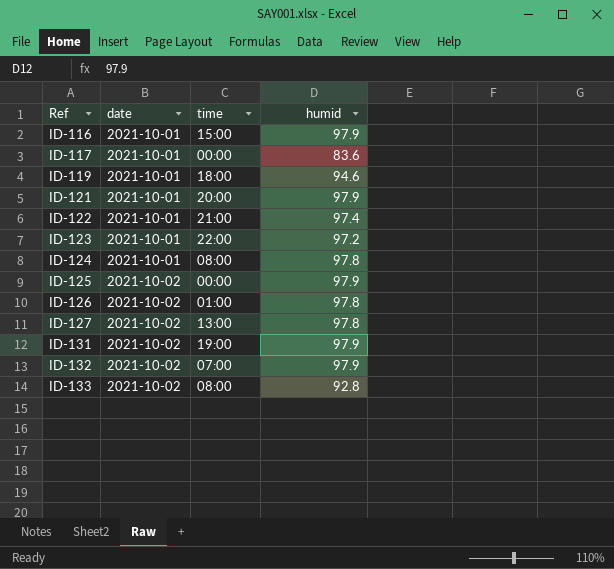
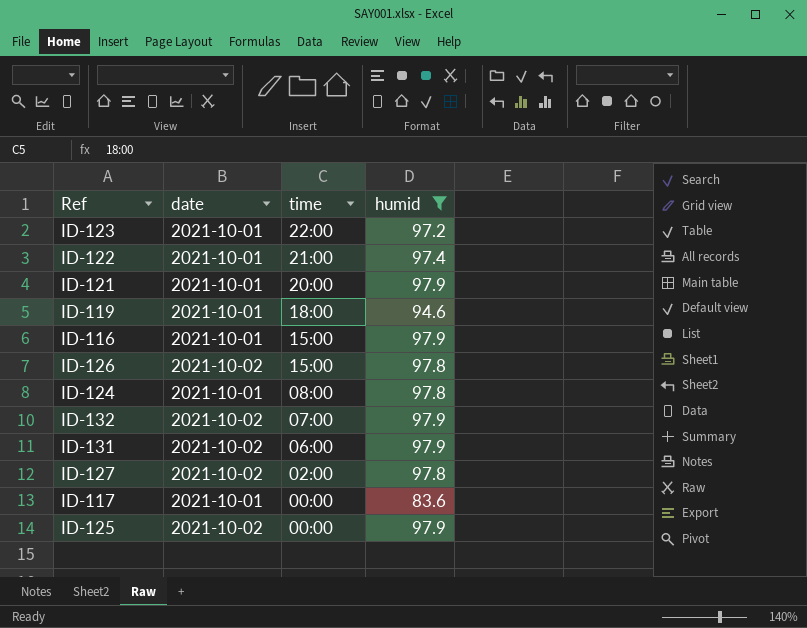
filter: none -> humid != 92.8
row order: Ref ascending -> time descending
ID-126 | time: 01:00 -> 15:00
ID-131 | time: 19:00 -> 06:00
ID-127 | time: 13:00 -> 02:00

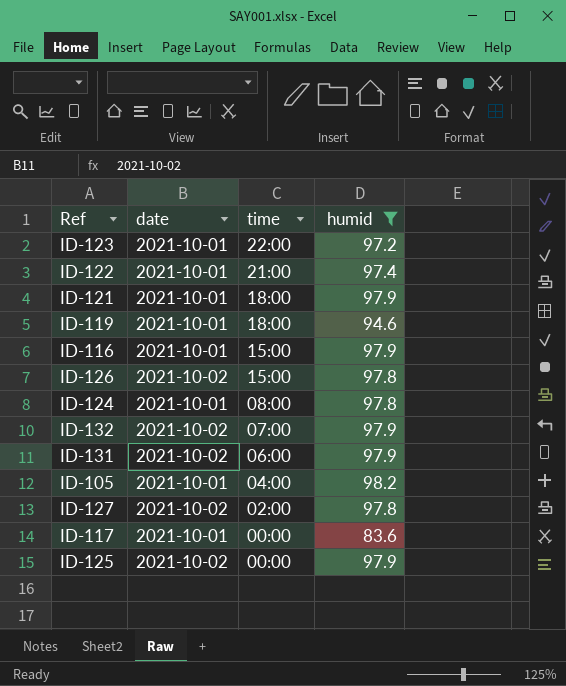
ID-121 | time: 20:00 -> 18:00
row ID-105: none -> 2021-10-01 | 04:00 | 98.2

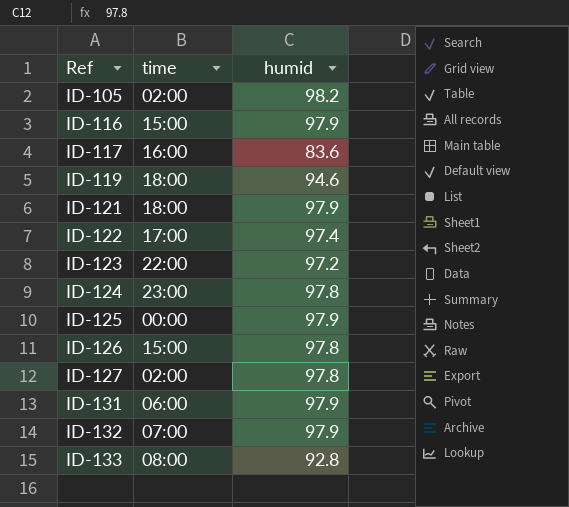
filter: humid != 92.8 -> none
row order: time descending -> Ref ascending
column date | position: 2 -> none
ID-105 | time: 04:00 -> 02:00
ID-117 | time: 00:00 -> 16:00
ID-122 | time: 21:00 -> 17:00
ID-124 | time: 08:00 -> 23:00

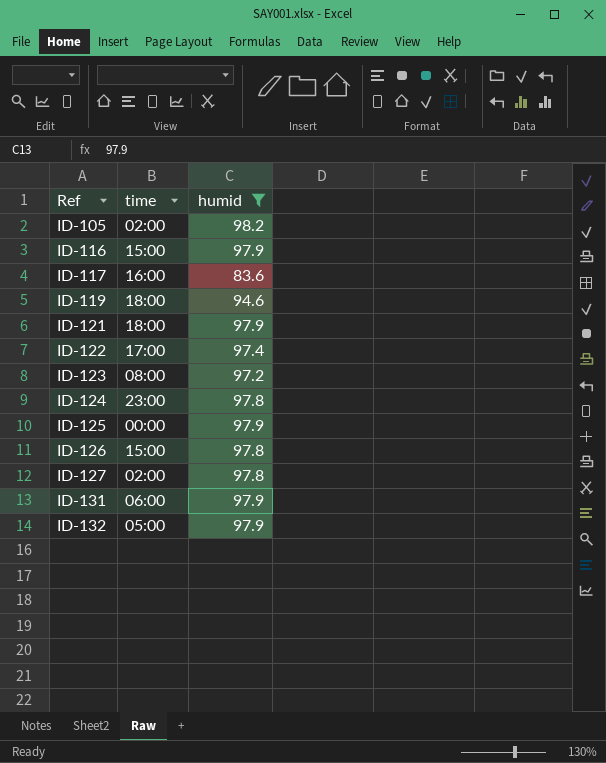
filter: none -> humid != 92.8
ID-123 | time: 22:00 -> 08:00
ID-132 | time: 07:00 -> 05:00

